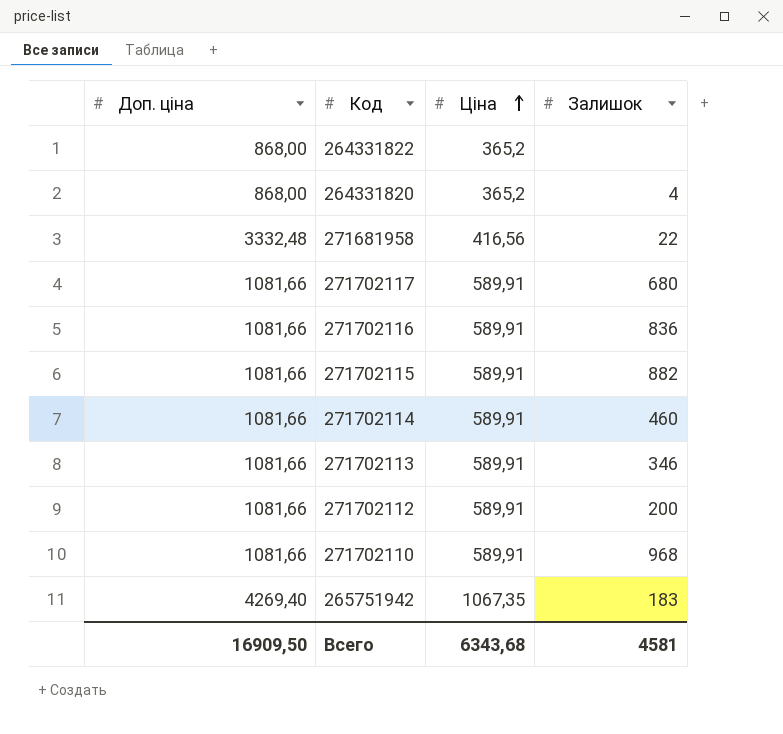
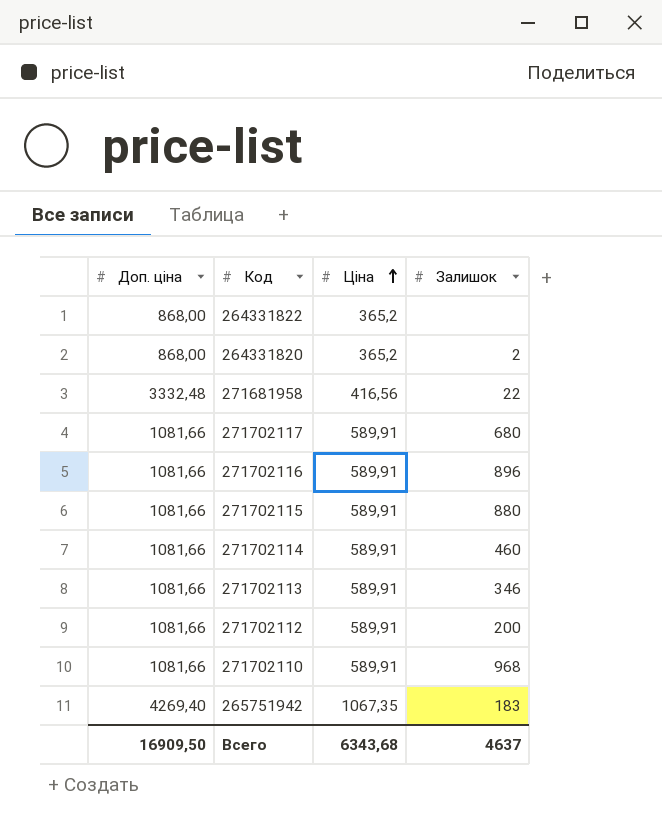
264331820 | Залишок: 4 -> 2
271702116 | Залишок: 836 -> 896
271702115 | Залишок: 882 -> 880
Всего | Залишок: 4581 -> 4637

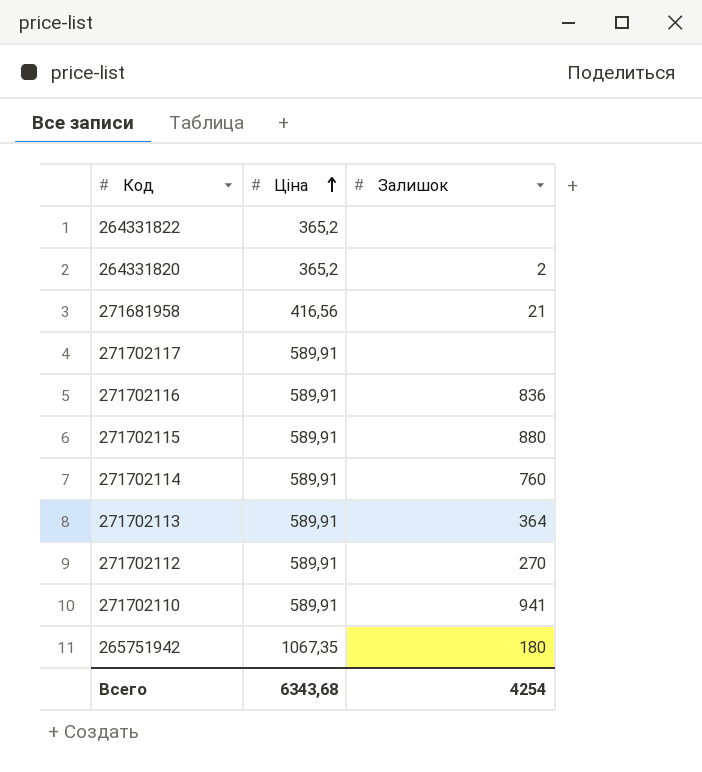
column Доп. ціна | position: 1 -> none
271681958 | Залишок: 22 -> 21
271702117 | Залишок: 680 -> none
271702116 | Залишок: 896 -> 836
271702114 | Залишок: 460 -> 760
271702113 | Залишок: 346 -> 364
271702112 | Залишок: 200 -> 270
271702110 | Залишок: 968 -> 941
265751942 | Залишок: 183 -> 180
Всего | Залишок: 4637 -> 4254

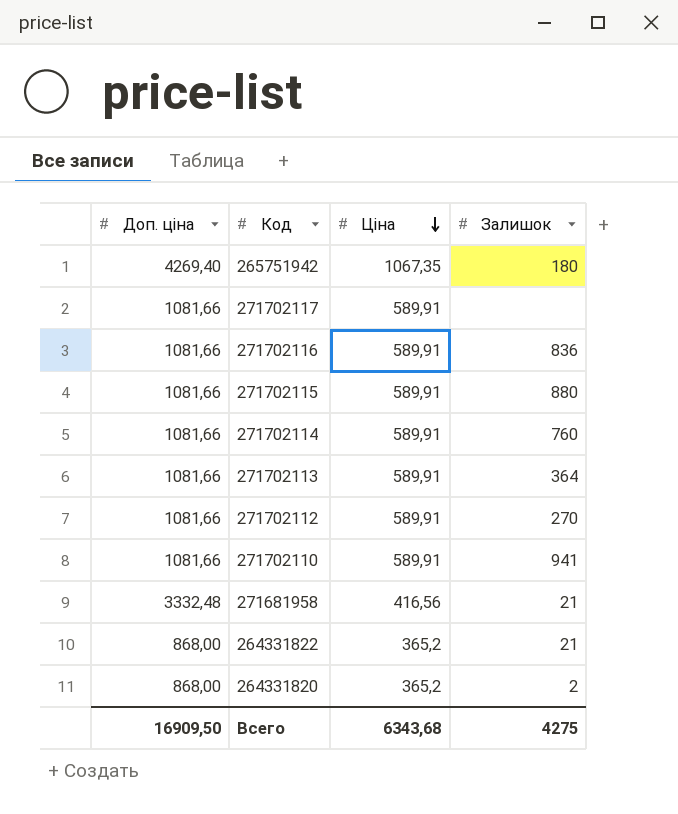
row order: Ціна ascending -> Ціна descending
column Доп. ціна | position: none -> 1
264331822 | Залишок: none -> 21
Всего | Залишок: 4254 -> 4275

